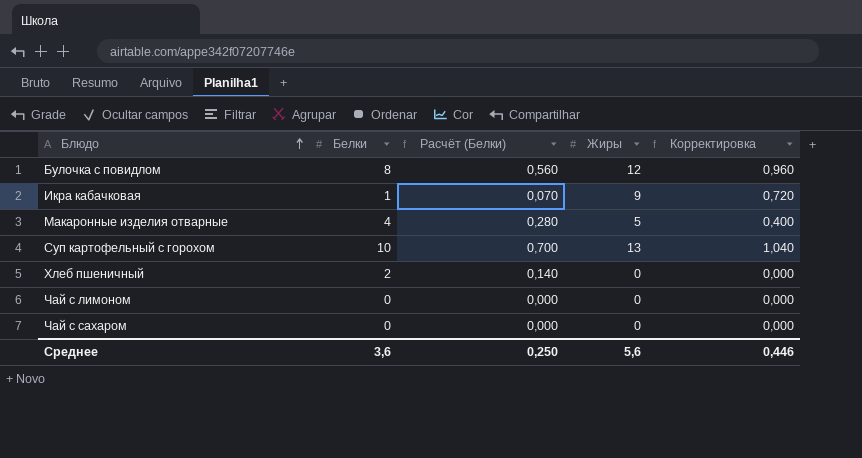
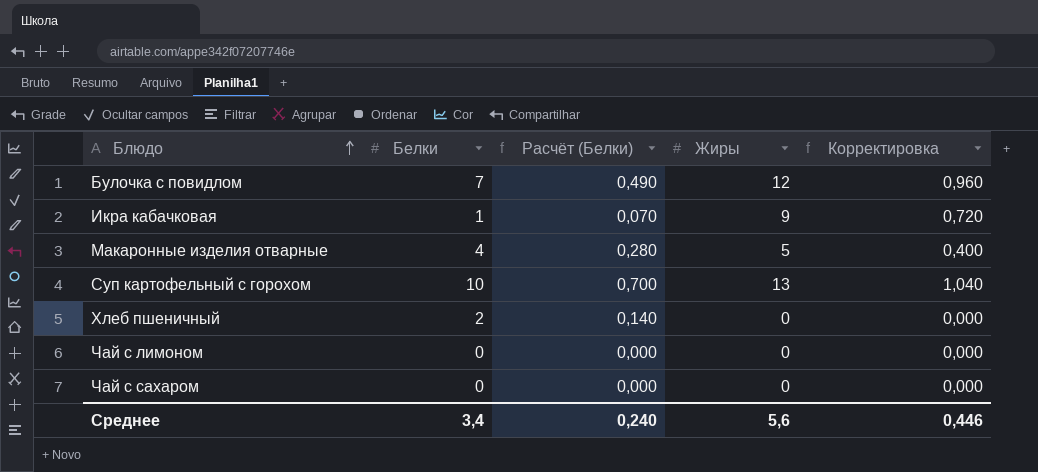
Булочка с повидлом | Белки: 8 -> 7
Булочка с повидлом | Расчёт (Белки): 0,560 -> 0,490
Среднее | Белки: 3,6 -> 3,4
Среднее | Расчёт (Белки): 0,250 -> 0,240

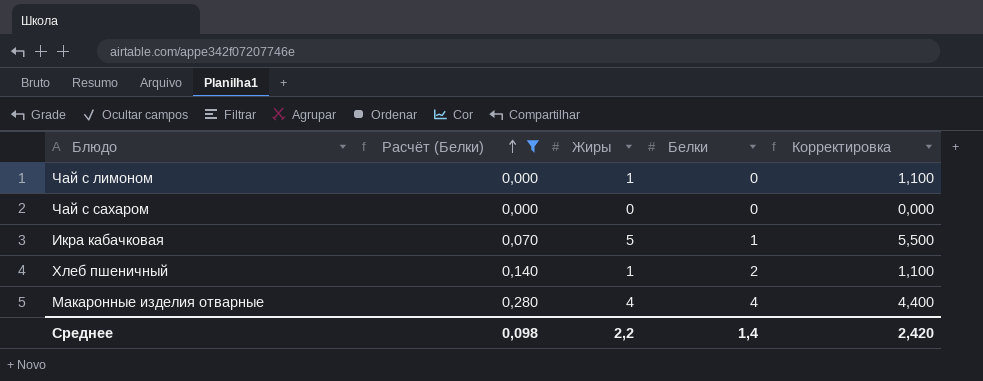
filter: none -> Расчёт (Белки) <= 0,280
row order: Блюдо ascending -> Расчёт (Белки) ascending
column Белки | position: 2 -> 4
column Корректировка | formula: [Жиры] * 0,08 -> [Жиры] * 1,1
Чай с лимоном | Жиры: 0 -> 1
Икра кабачковая | Жиры: 9 -> 5
Хлеб пшеничный | Жиры: 0 -> 1
Макаронные изделия отварные | Жиры: 5 -> 4
Среднее | Расчёт (Белки): 0,240 -> 0,098
Среднее | Жиры: 5,6 -> 2,2
Среднее | Белки: 3,4 -> 1,4
Среднее | Корректировка: 0,446 -> 2,420

